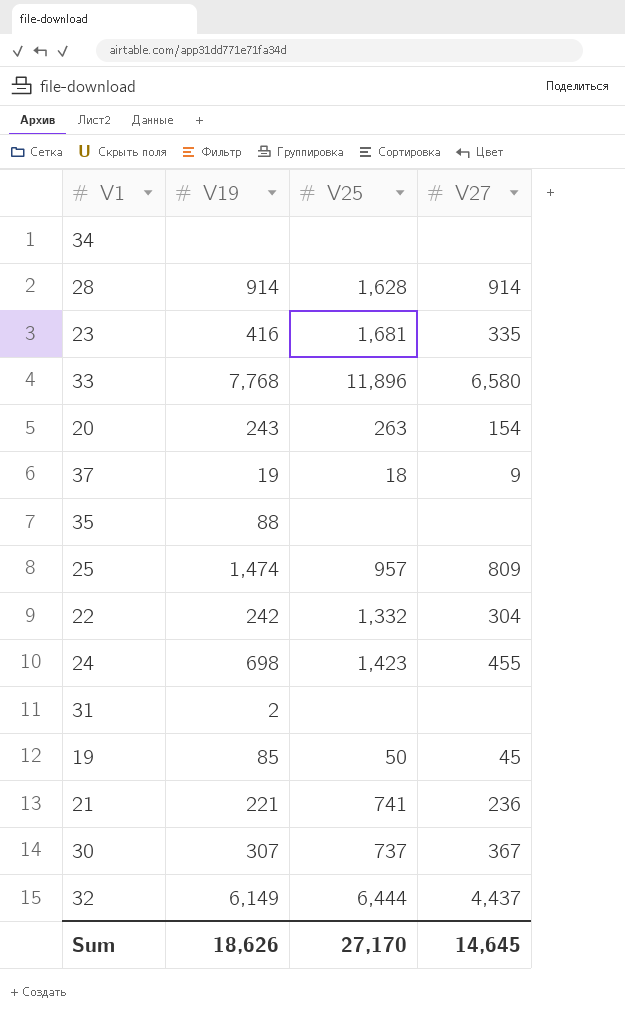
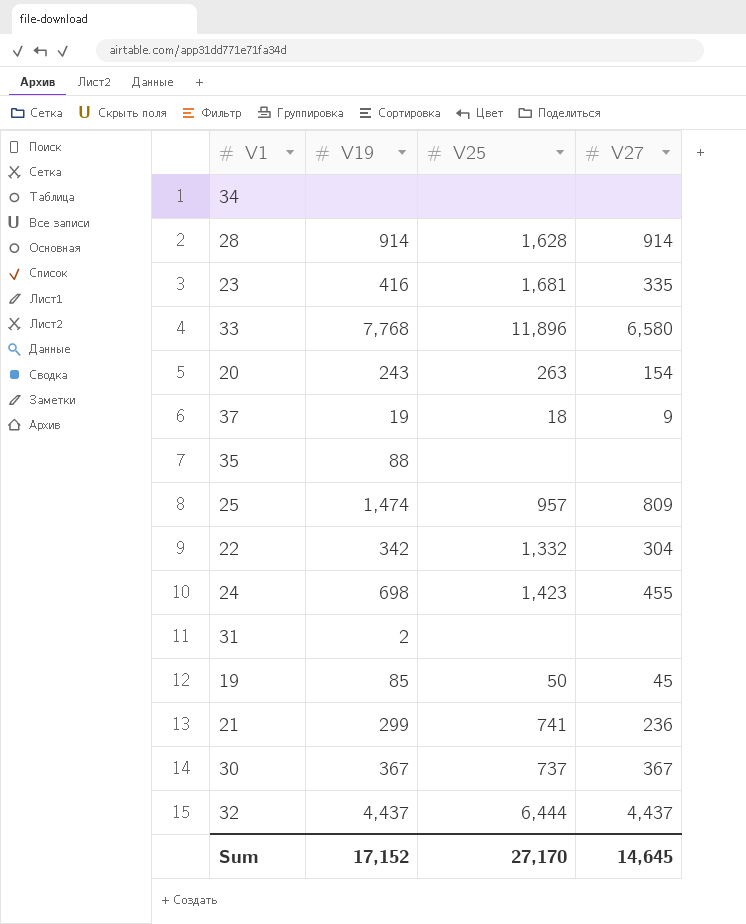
22 | V19: 242 -> 342
21 | V19: 221 -> 299
30 | V19: 307 -> 367
32 | V19: 6,149 -> 4,437
Sum | V19: 18,626 -> 17,152

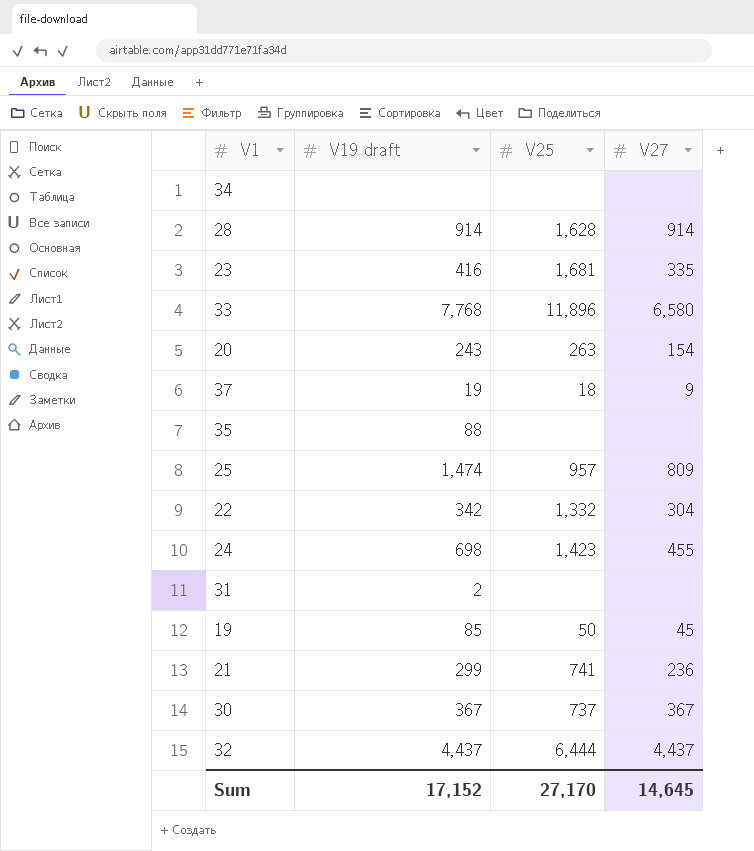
column name: V19 -> V19 draft

